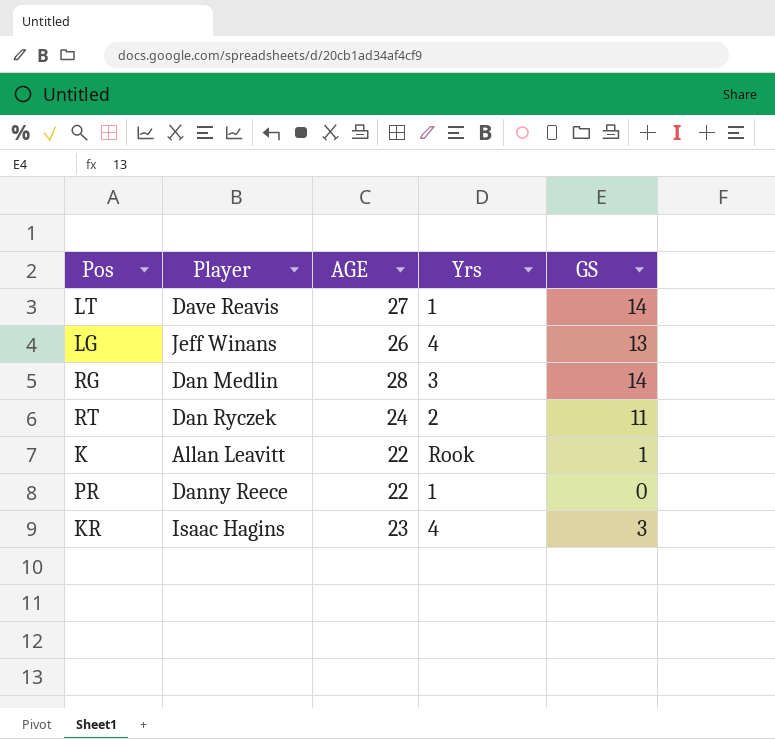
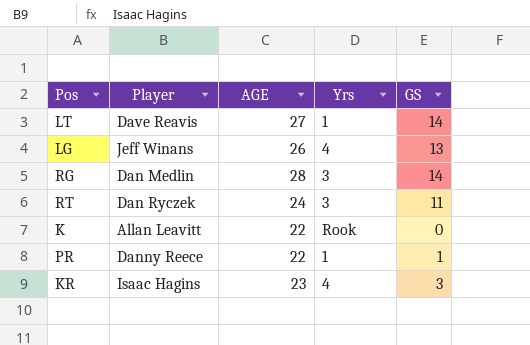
RT | Yrs: 2 -> 3
K | GS: 1 -> 0
PR | GS: 0 -> 1

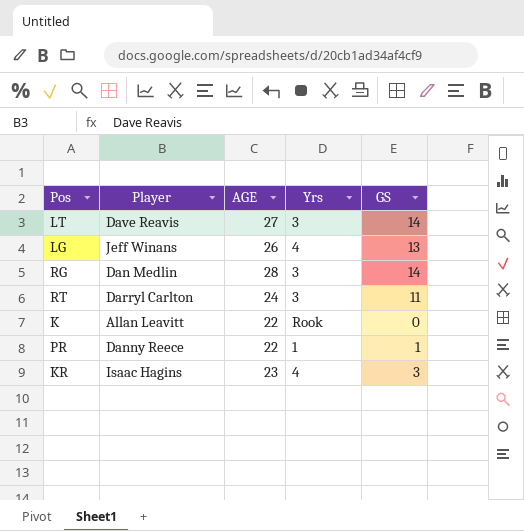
LT | Yrs: 1 -> 3
RT | Player: Dan Ryczek -> Darryl Carlton

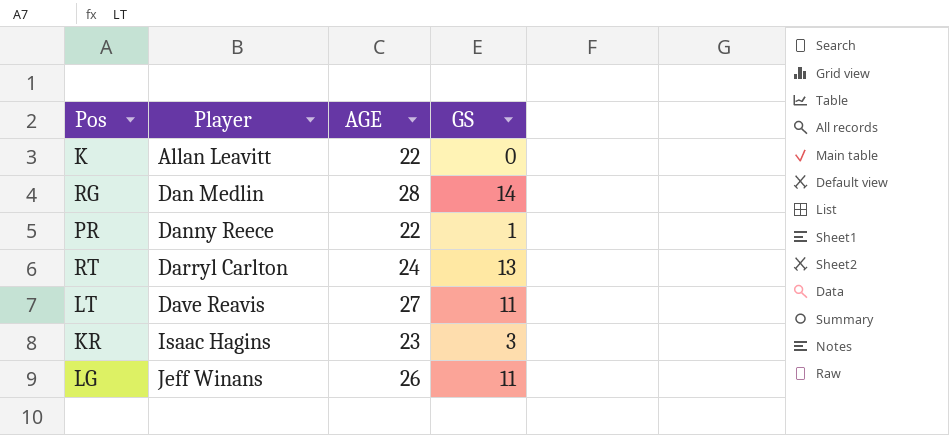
row order: none -> Player ascending
column Yrs | position: 4 -> none
RT | GS: 11 -> 13
LT | GS: 14 -> 11
LG | GS: 13 -> 11

